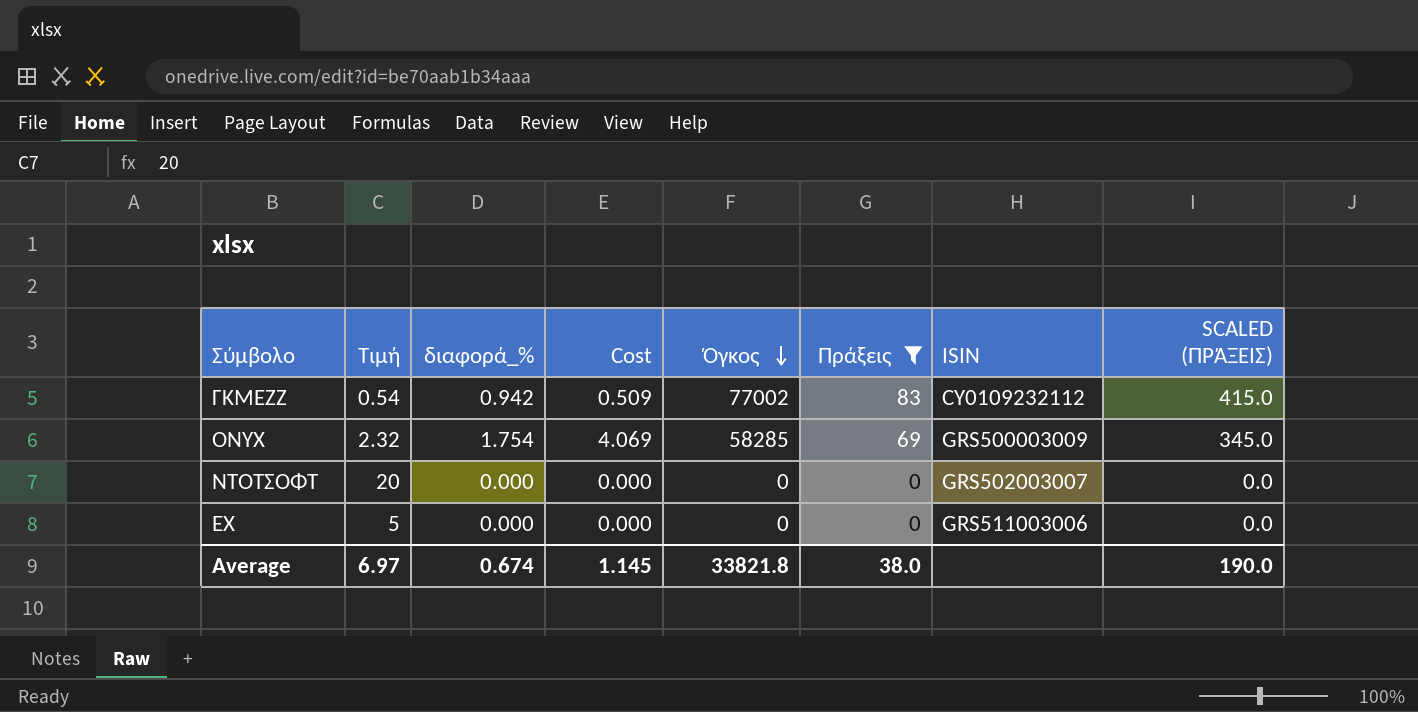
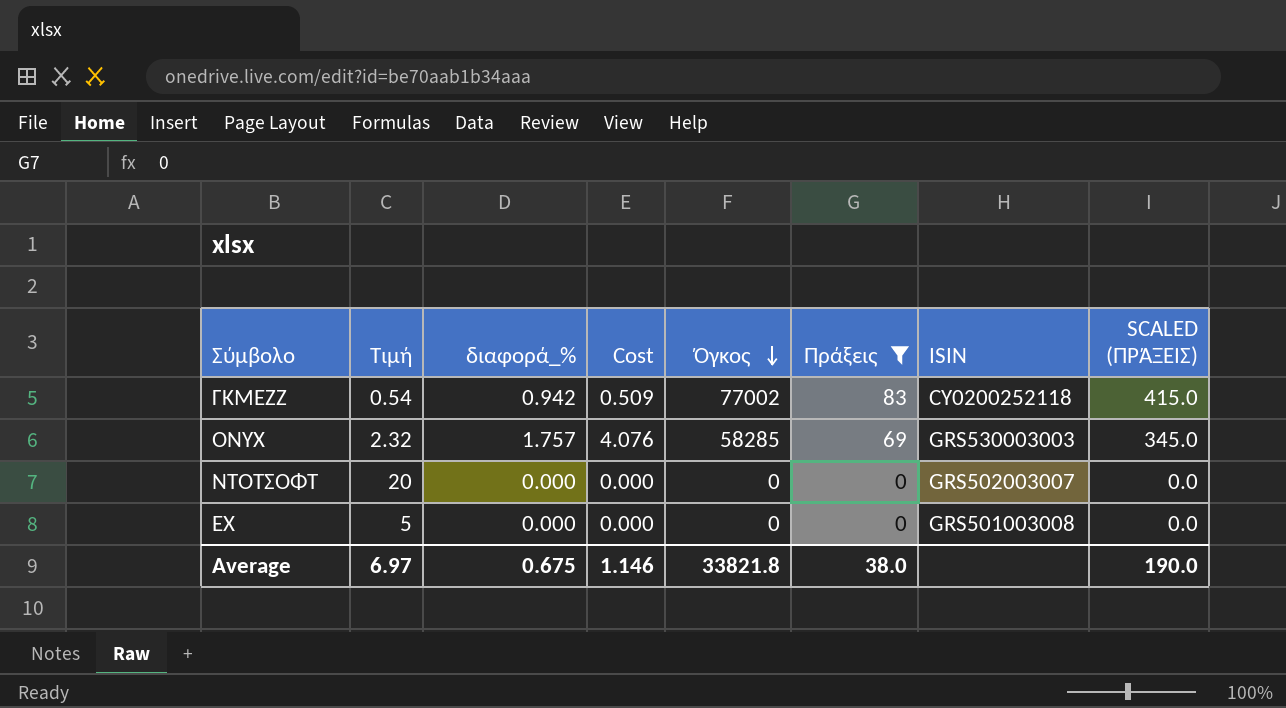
ΓΚΜΕΖΖ | ISIN: CY0109232112 -> CY0200252118
ONYX | διαφορά_%: 1.754 -> 1.757
ONYX | Cost: 4.069 -> 4.076
ONYX | ISIN: GRS500003009 -> GRS530003003
ΕΧ | ISIN: GRS511003006 -> GRS501003008
Average | διαφορά_%: 0.674 -> 0.675
Average | Cost: 1.145 -> 1.146

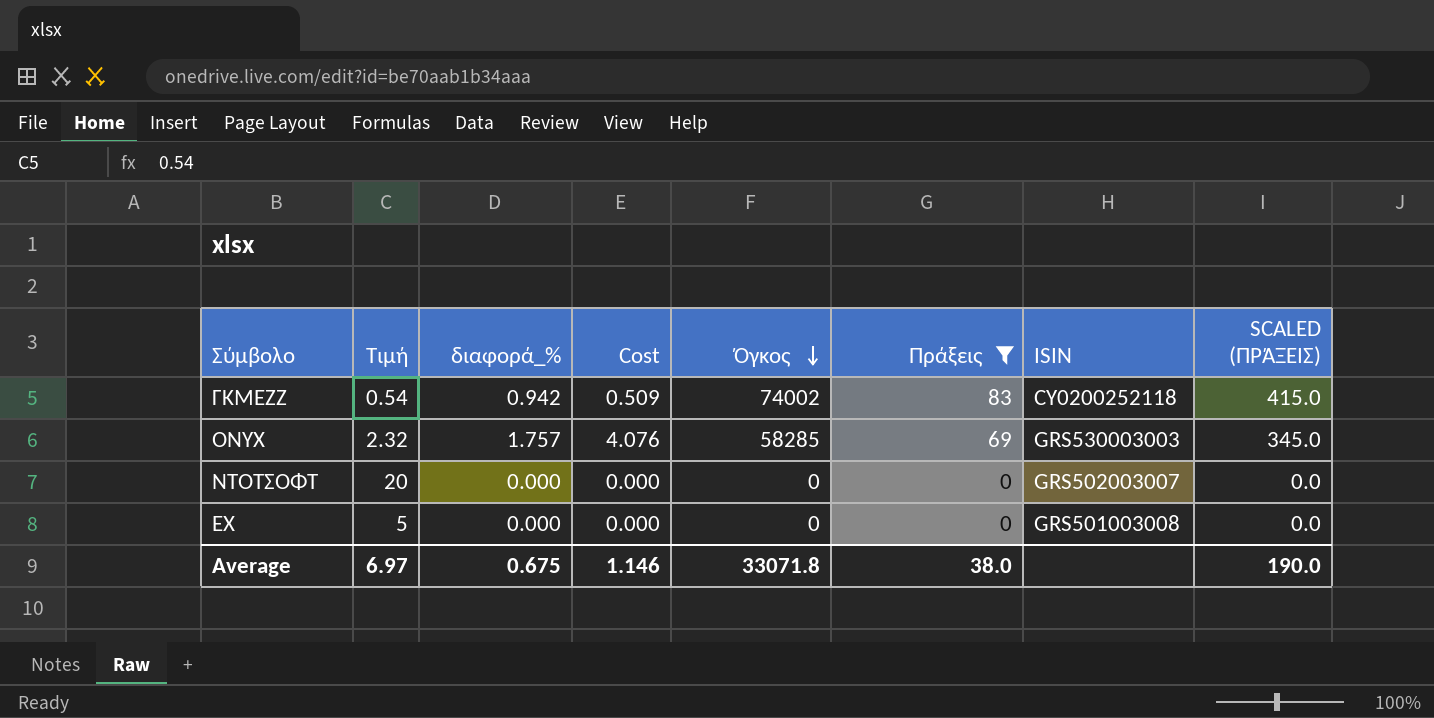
ΓΚΜΕΖΖ | Όγκος: 77002 -> 74002
Average | Όγκος: 33821.8 -> 33071.8

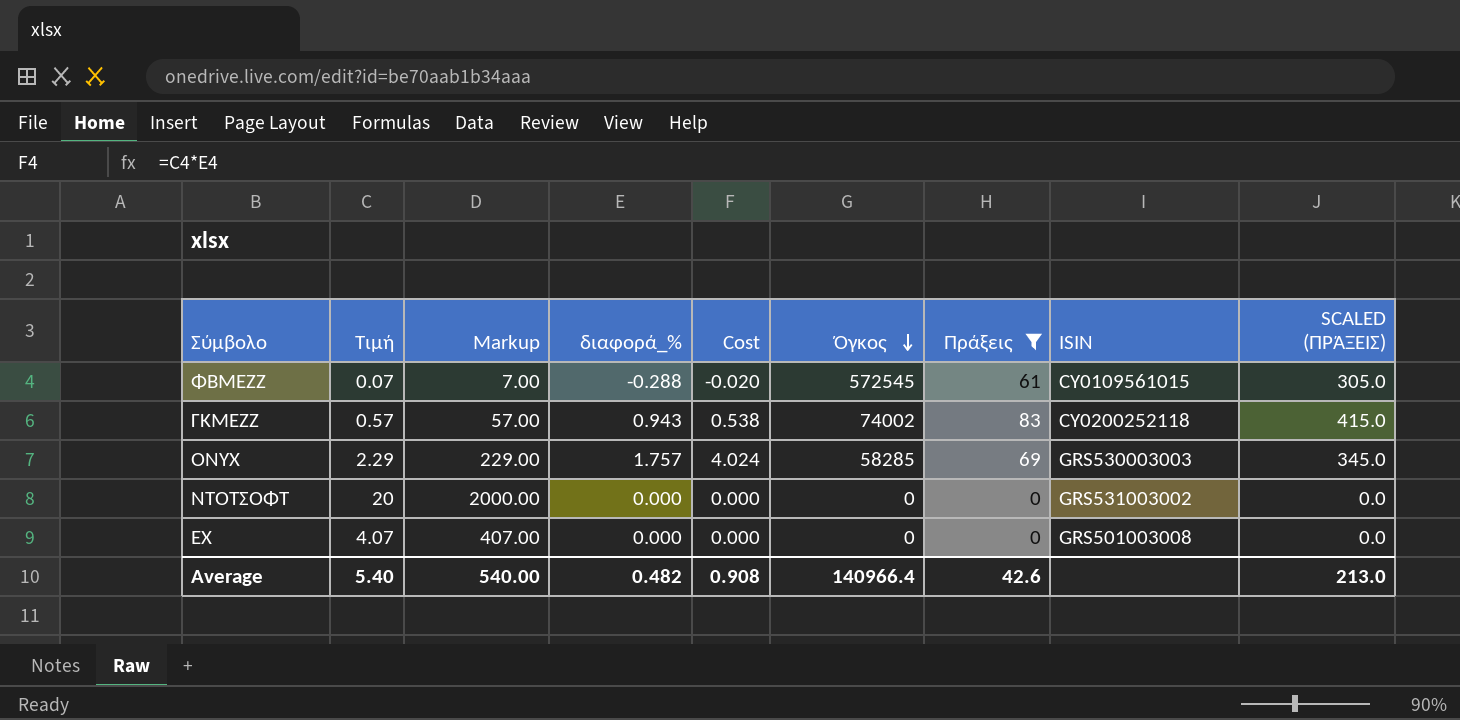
column Markup | formula: none -> [Τιμή] * 100
row ΦΒΜΕΖΖ: none -> 0.07 | 7.00 | -0.288 | -0.020 | 572545 | 61 | CY0109561015 | 305.0
ΓΚΜΕΖΖ | Τιμή: 0.54 -> 0.57
ΓΚΜΕΖΖ | διαφορά_%: 0.942 -> 0.943
ΓΚΜΕΖΖ | Cost: 0.509 -> 0.538
ONYX | Τιμή: 2.32 -> 2.29
ONYX | Cost: 4.076 -> 4.024
ΝΤΟΤΣΟΦΤ | ISIN: GRS502003007 -> GRS531003002
ΕΧ | Τιμή: 5 -> 4.07
Average | Τιμή: 6.97 -> 5.40
Average | διαφορά_%: 0.675 -> 0.482
Average | Cost: 1.146 -> 0.908
Average | Όγκος: 33071.8 -> 140966.4
Average | Πράξεις: 38.0 -> 42.6
Average | SCALED (ΠΡΆΞΕΙΣ): 190.0 -> 213.0

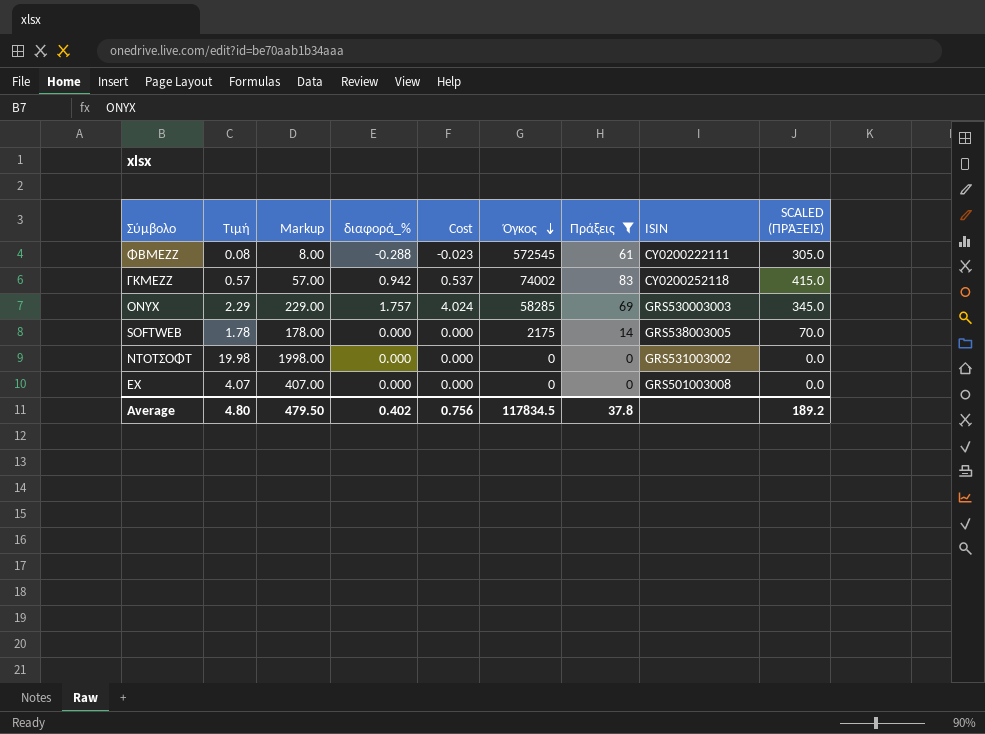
ΦΒΜΕΖΖ | Τιμή: 0.07 -> 0.08
ΦΒΜΕΖΖ | Markup: 7.00 -> 8.00
ΦΒΜΕΖΖ | Cost: -0.020 -> -0.023
ΦΒΜΕΖΖ | ISIN: CY0109561015 -> CY0200222111
ΓΚΜΕΖΖ | διαφορά_%: 0.943 -> 0.942
ΓΚΜΕΖΖ | Cost: 0.538 -> 0.537
row SOFTWEB: none -> 1.78 | 178.00 | 0.000 | 0.000 | 2175 | 14 | GRS538003005 | 70.0
ΝΤΟΤΣΟΦΤ | Τιμή: 20 -> 19.98
ΝΤΟΤΣΟΦΤ | Markup: 2000.00 -> 1998.00
Average | Τιμή: 5.40 -> 4.80
Average | Markup: 540.00 -> 479.50
Average | διαφορά_%: 0.482 -> 0.402
Average | Cost: 0.908 -> 0.756
Average | Όγκος: 140966.4 -> 117834.5
Average | Πράξεις: 42.6 -> 37.8
Average | SCALED (ΠΡΆΞΕΙΣ): 213.0 -> 189.2

